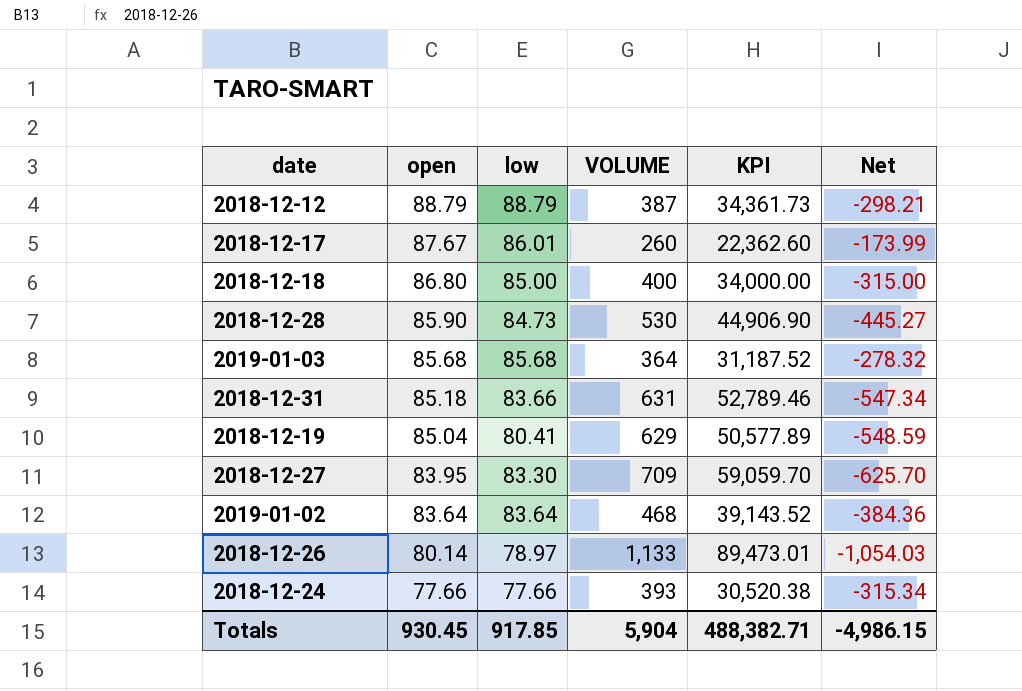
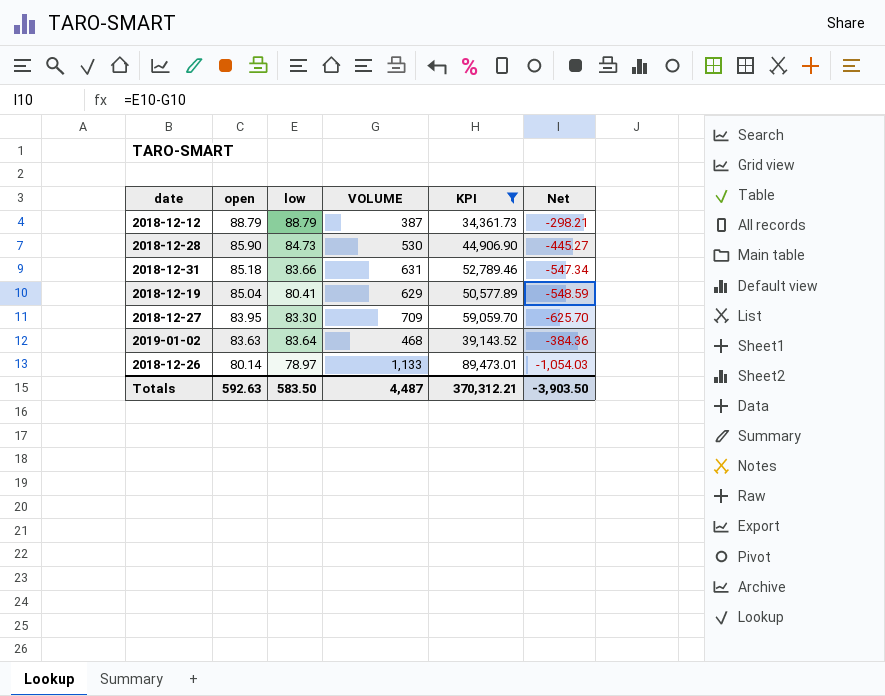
filter: none -> KPI >= 34,361.73
2019-01-02 | open: 83.64 -> 83.63
Totals | open: 930.45 -> 592.63
Totals | low: 917.85 -> 583.50
Totals | VOLUME: 5,904 -> 4,487
Totals | KPI: 488,382.71 -> 370,312.21
Totals | Net: -4,986.15 -> -3,903.50

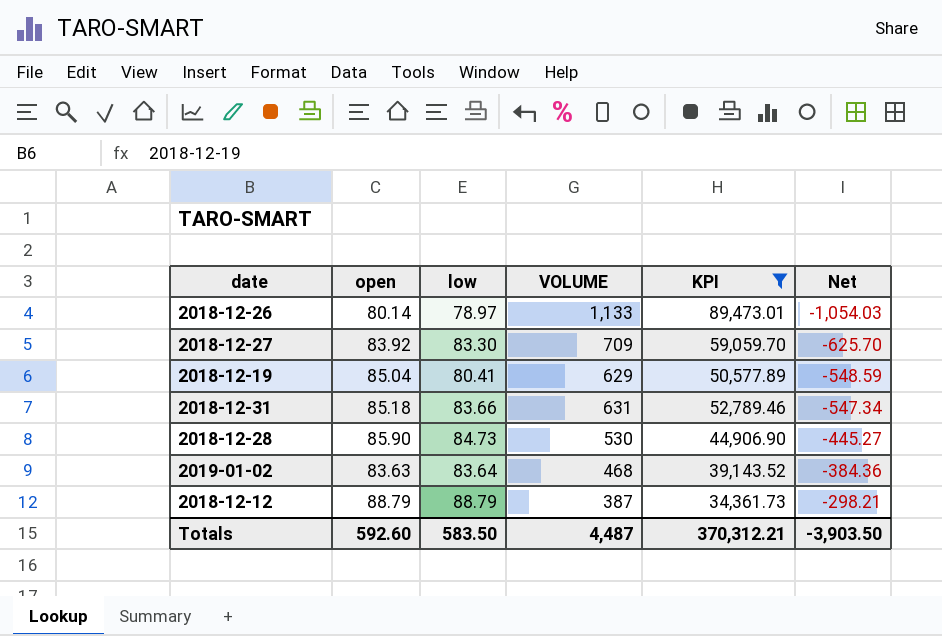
row order: open descending -> Net ascending
2018-12-27 | open: 83.95 -> 83.92
Totals | open: 592.63 -> 592.60

